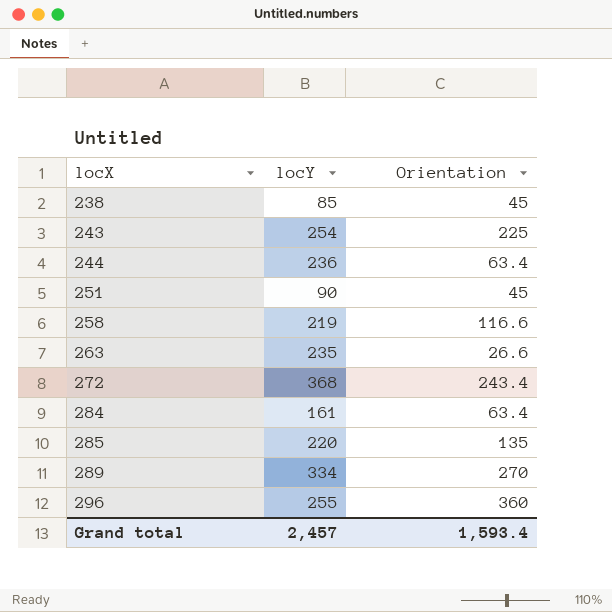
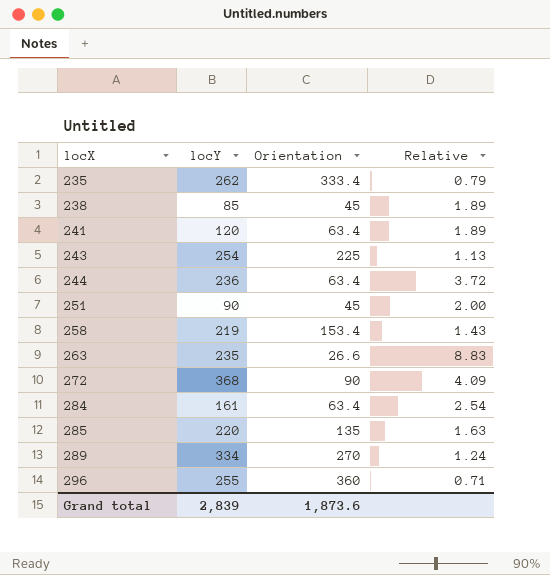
column Relative | formula: none -> [locY] / [Orientation]
row 235: none -> 262 | 333.4 | 0.79
row 241: none -> 120 | 63.4 | 1.89
258 | Orientation: 116.6 -> 153.4
272 | Orientation: 243.4 -> 90
Grand total | locY: 2,457 -> 2,839
Grand total | Orientation: 1,593.4 -> 1,873.6

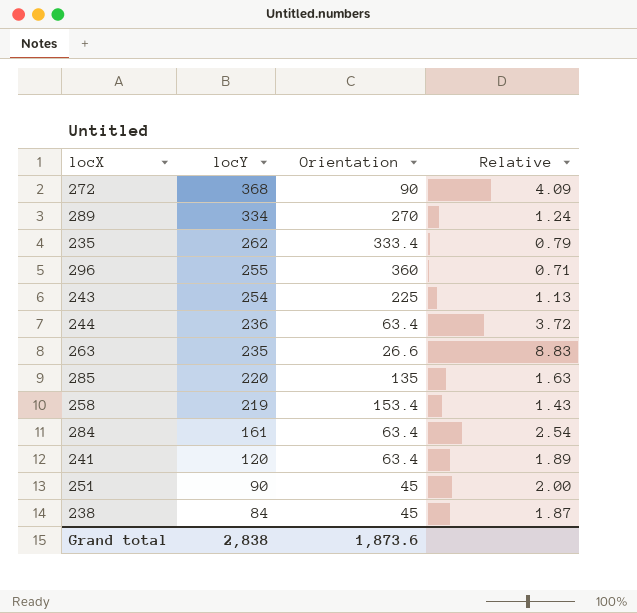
row order: locX ascending -> locY descending
238 | locY: 85 -> 84
238 | Relative: 1.89 -> 1.87
Grand total | locY: 2,839 -> 2,838

